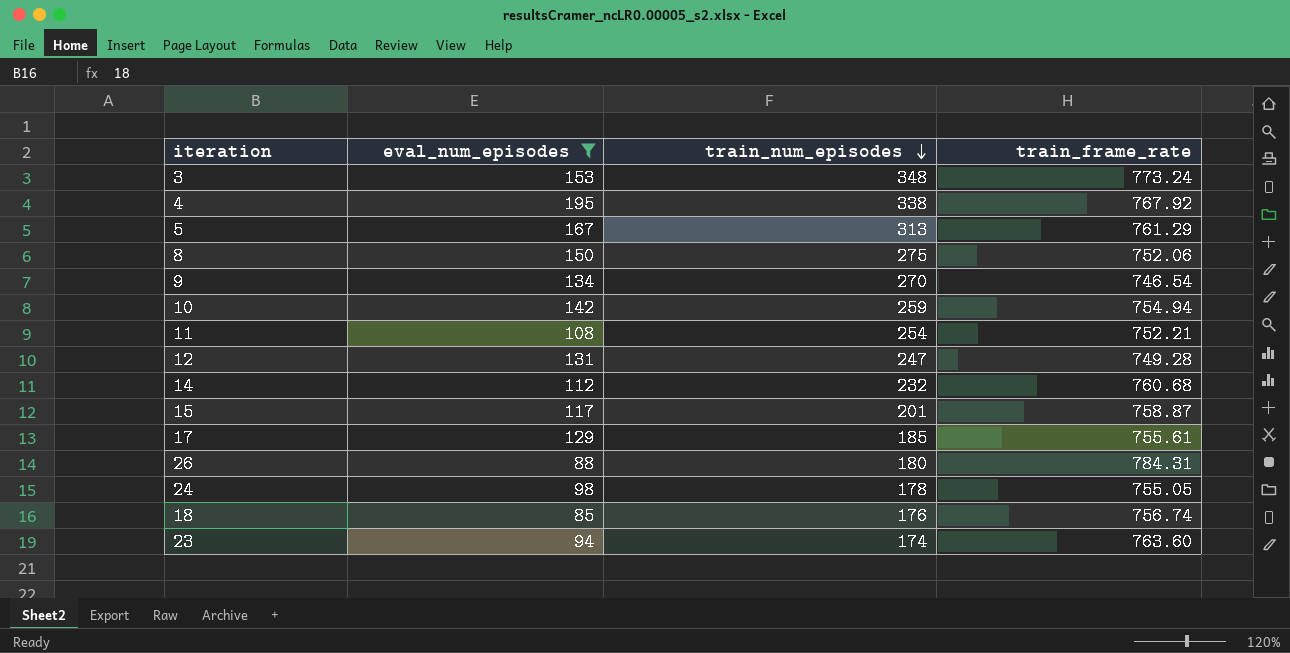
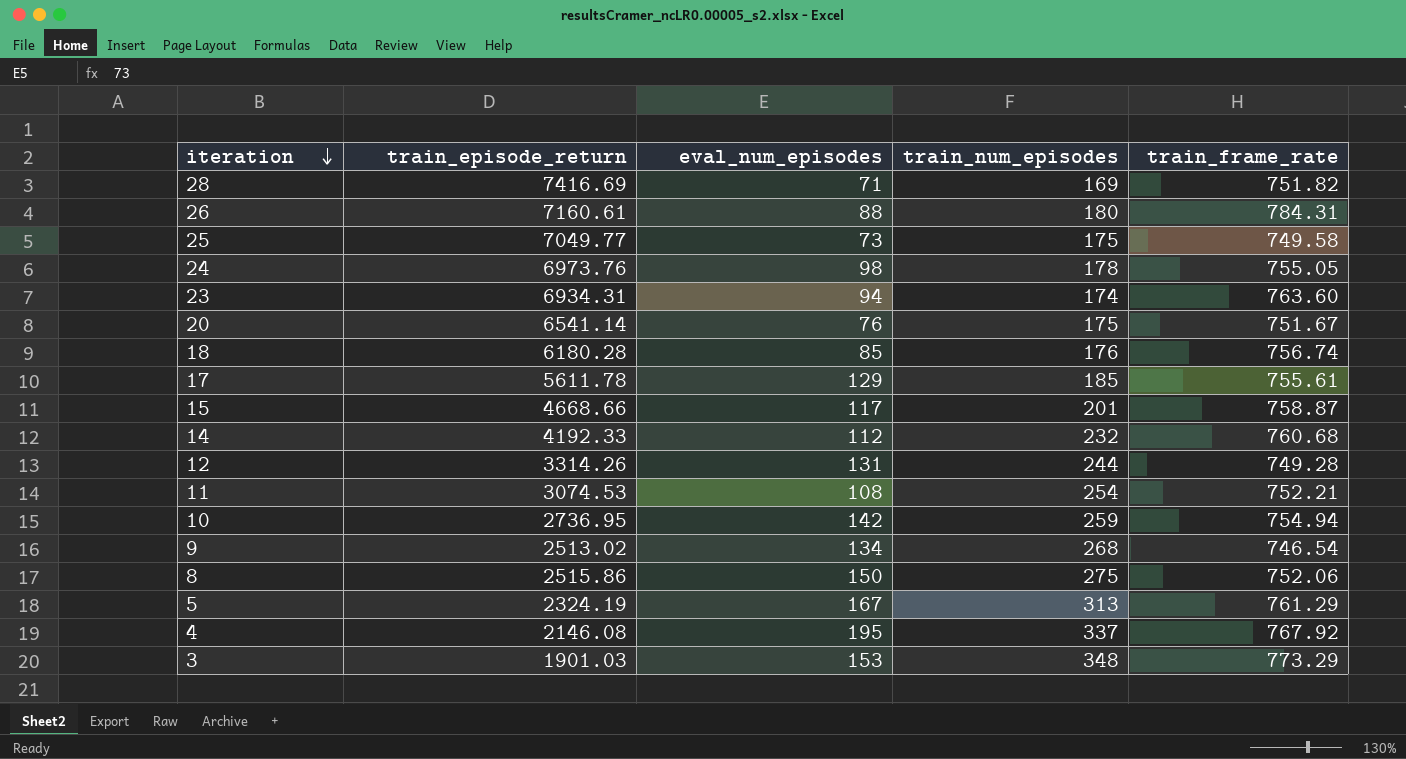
filter: eval_num_episodes >= 85 -> none
row order: train_num_episodes descending -> iteration descending
column train_episode_return | position: none -> 2
12 | train_num_episodes: 247 -> 244
9 | train_num_episodes: 270 -> 268
4 | train_num_episodes: 338 -> 337
3 | train_frame_rate: 773.24 -> 773.29

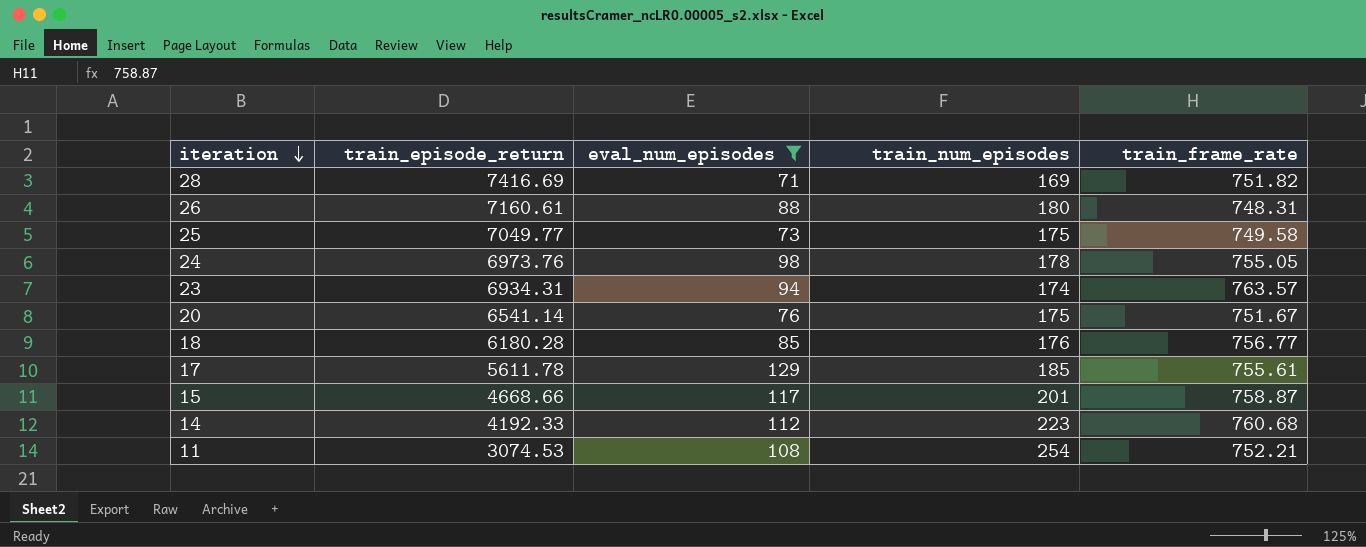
filter: none -> eval_num_episodes <= 129
26 | train_frame_rate: 784.31 -> 748.31
23 | train_frame_rate: 763.60 -> 763.57
18 | train_frame_rate: 756.74 -> 756.77
14 | train_num_episodes: 232 -> 223

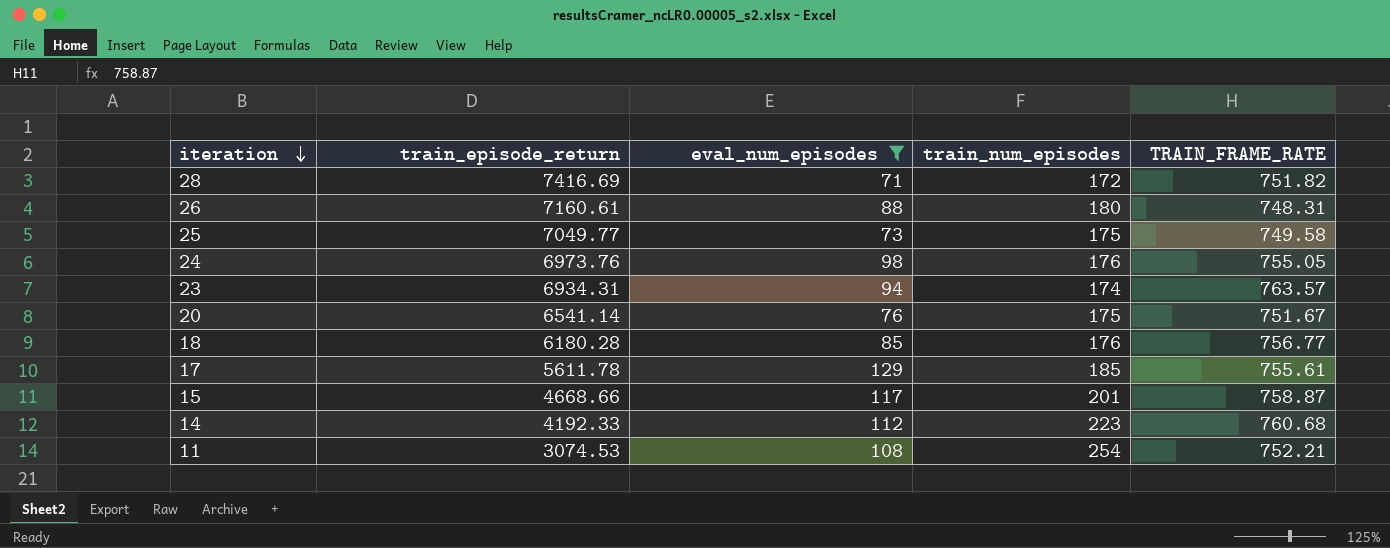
column name: train_frame_rate -> TRAIN_FRAME_RATE
28 | train_num_episodes: 169 -> 172
24 | train_num_episodes: 178 -> 176

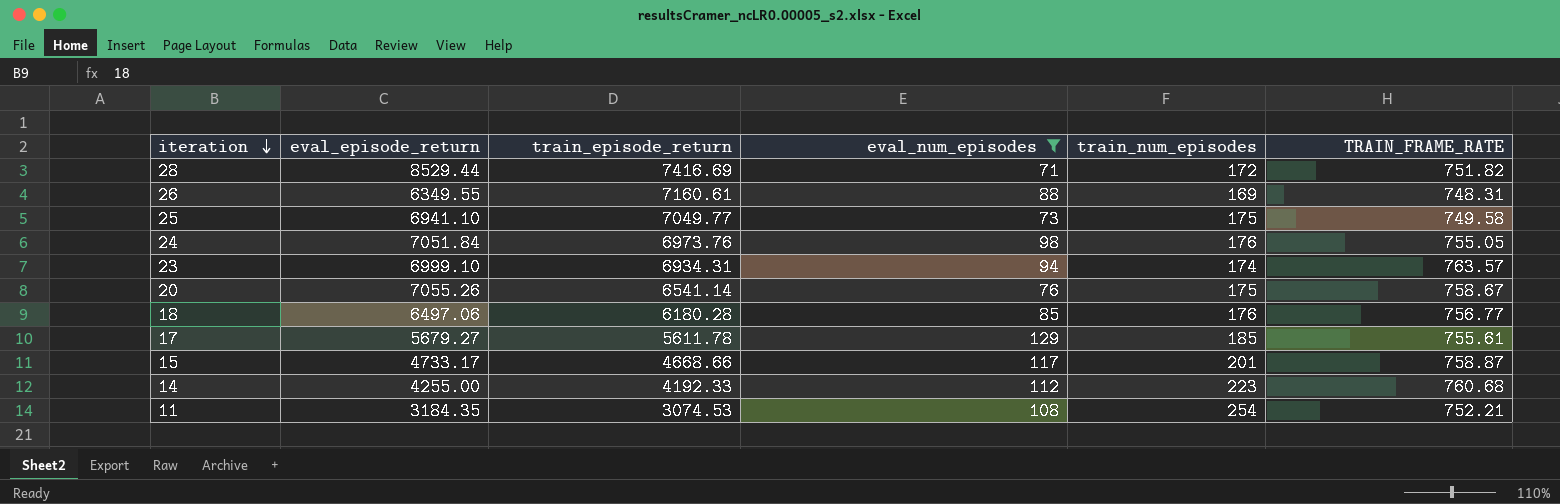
column eval_episode_return | position: none -> 2
26 | train_num_episodes: 180 -> 169
20 | TRAIN_FRAME_RATE: 751.67 -> 758.67

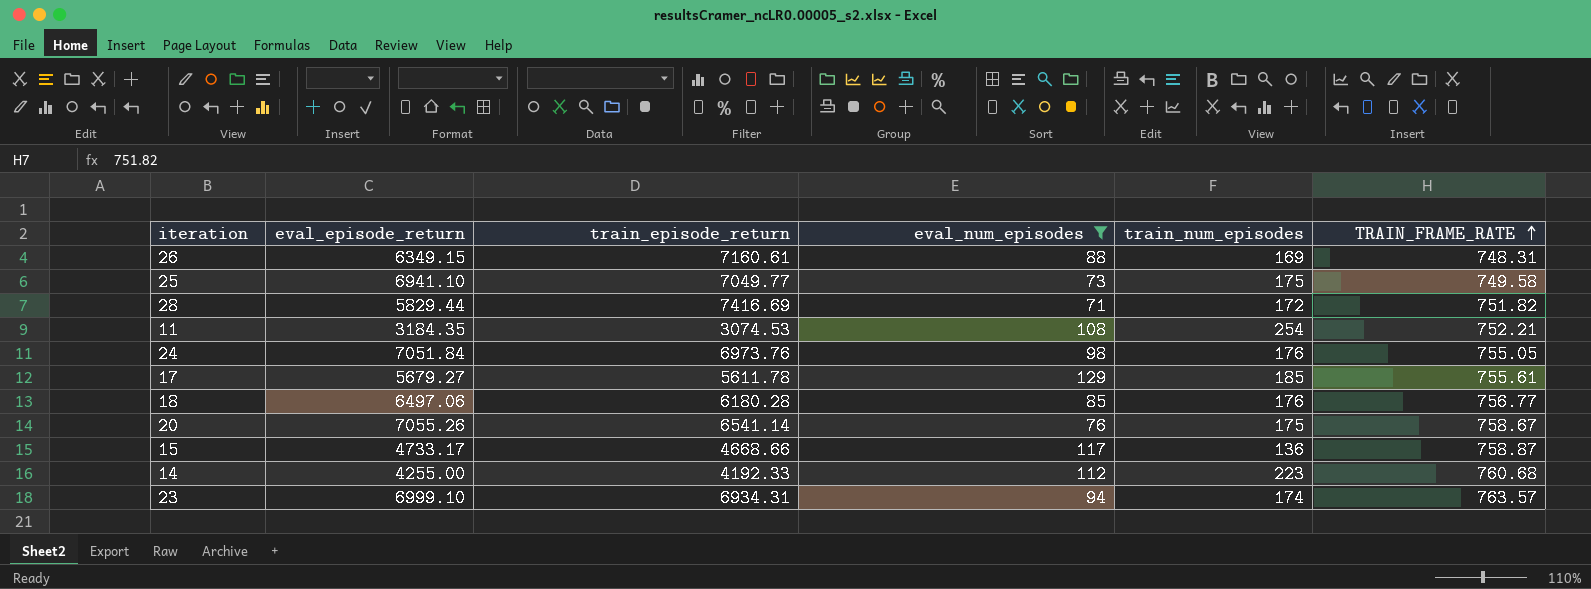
row order: iteration descending -> TRAIN_FRAME_RATE ascending
26 | eval_episode_return: 6349.55 -> 6349.15
28 | eval_episode_return: 8529.44 -> 5829.44
15 | train_num_episodes: 201 -> 136

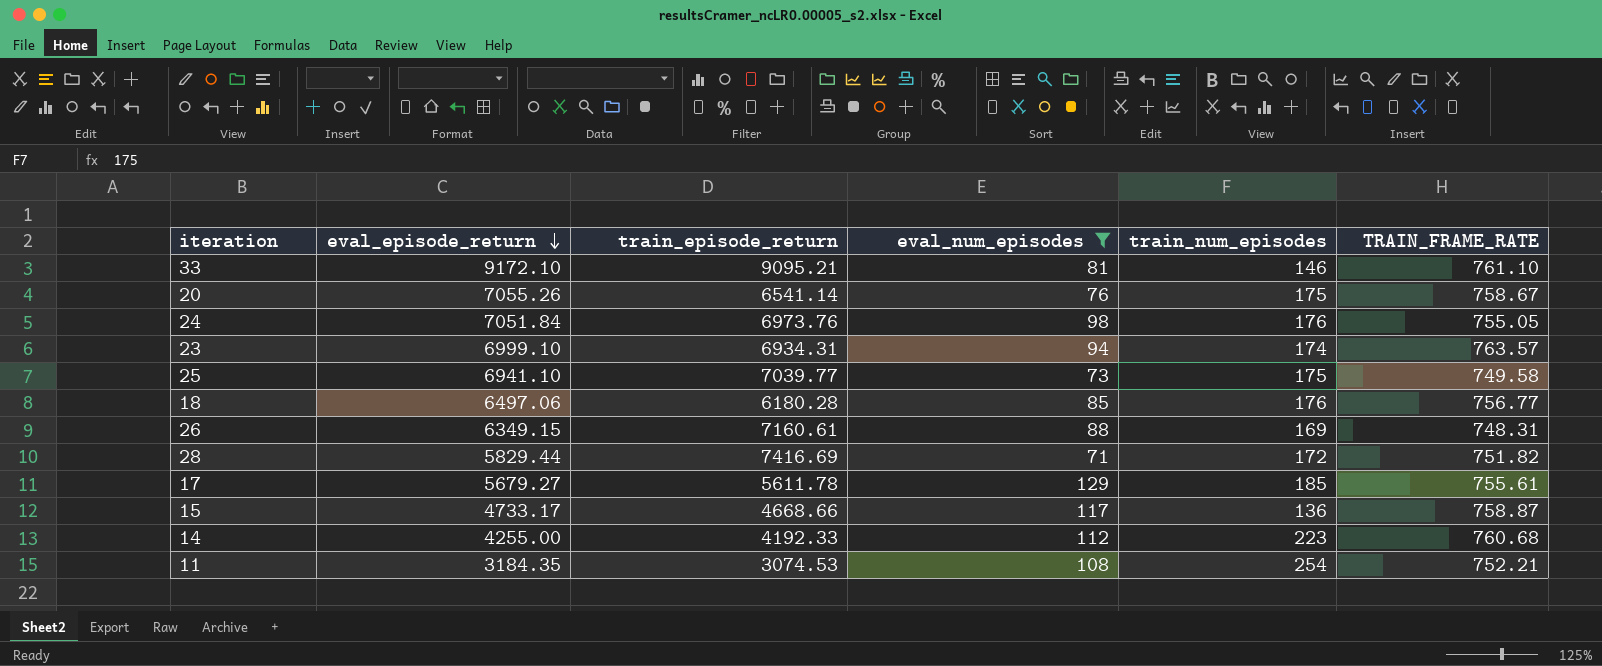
row order: TRAIN_FRAME_RATE ascending -> eval_episode_return descending
row 33: none -> 9172.10 | 9095.21 | 81 | 146 | 761.10
25 | train_episode_return: 7049.77 -> 7039.77

